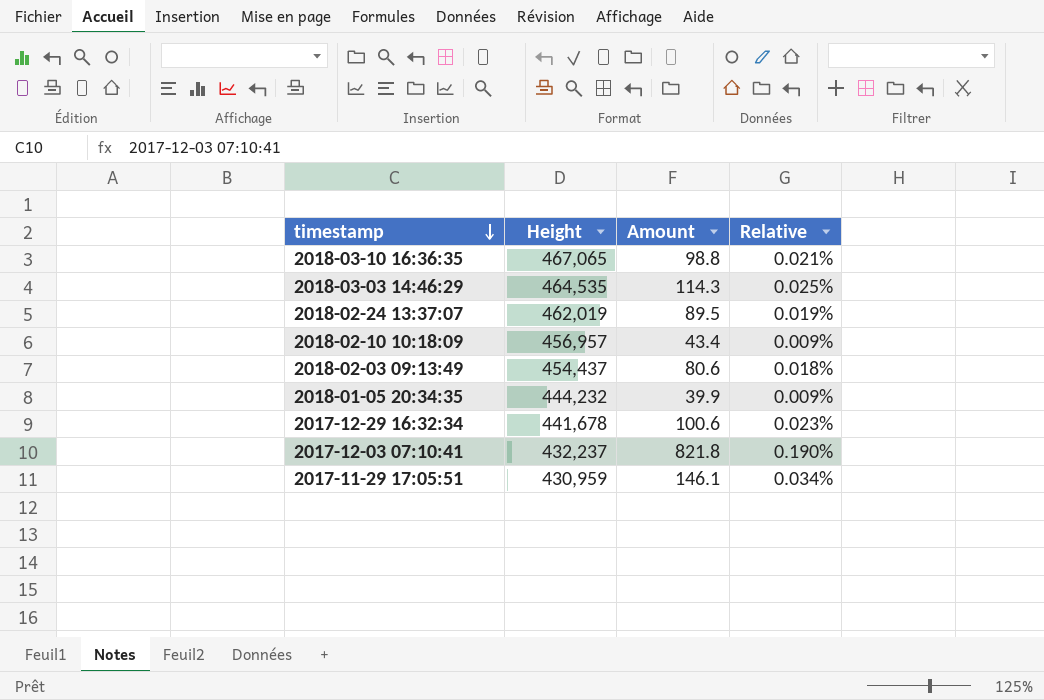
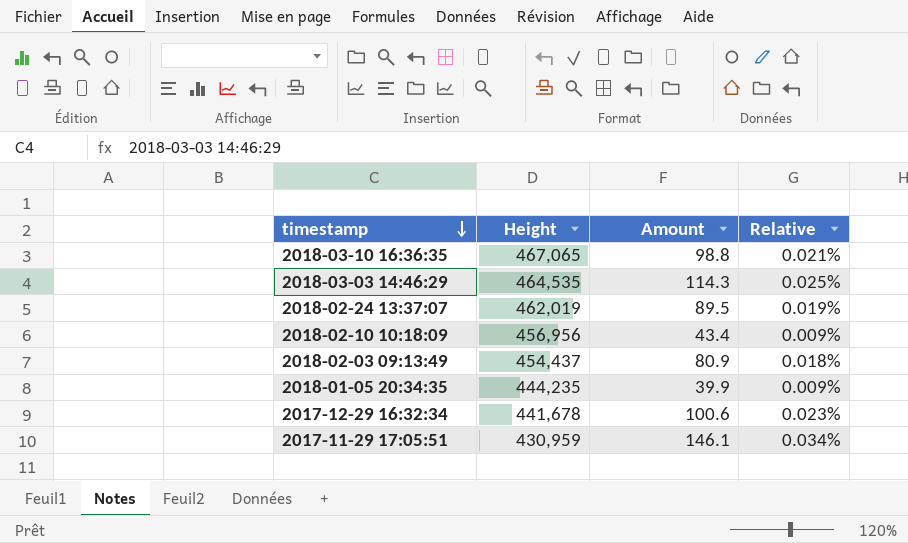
row 2017-12-03 07:10:41: 432,237 | 821.8 | 0.190% -> none
2018-02-10 10:18:09 | Height: 456,957 -> 456,956
2018-02-03 09:13:49 | Amount: 80.6 -> 80.9
2018-01-05 20:34:35 | Height: 444,232 -> 444,235

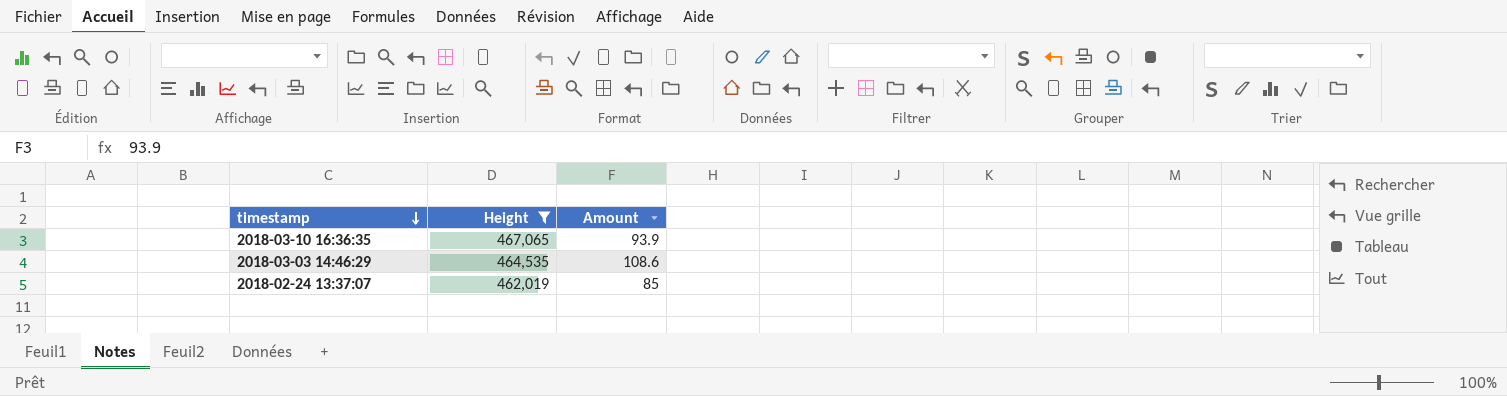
filter: none -> Height >= 462,019
column Relative | formula: [Amount] / [Height] -> none
2018-03-10 16:36:35 | Amount: 98.8 -> 93.9
2018-03-03 14:46:29 | Amount: 114.3 -> 108.6
2018-02-24 13:37:07 | Amount: 89.5 -> 85

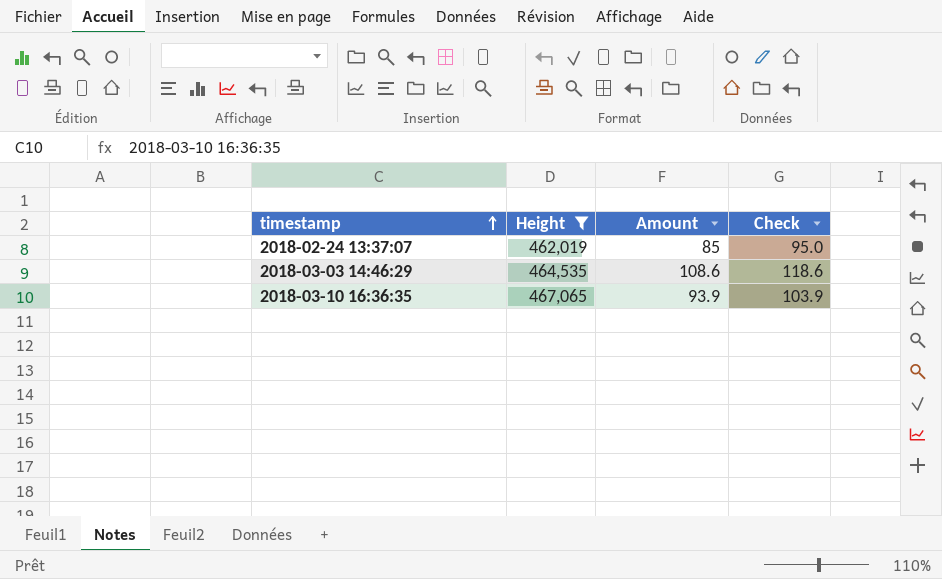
row order: timestamp descending -> timestamp ascending
column Check | formula: none -> [Amount] + 10

